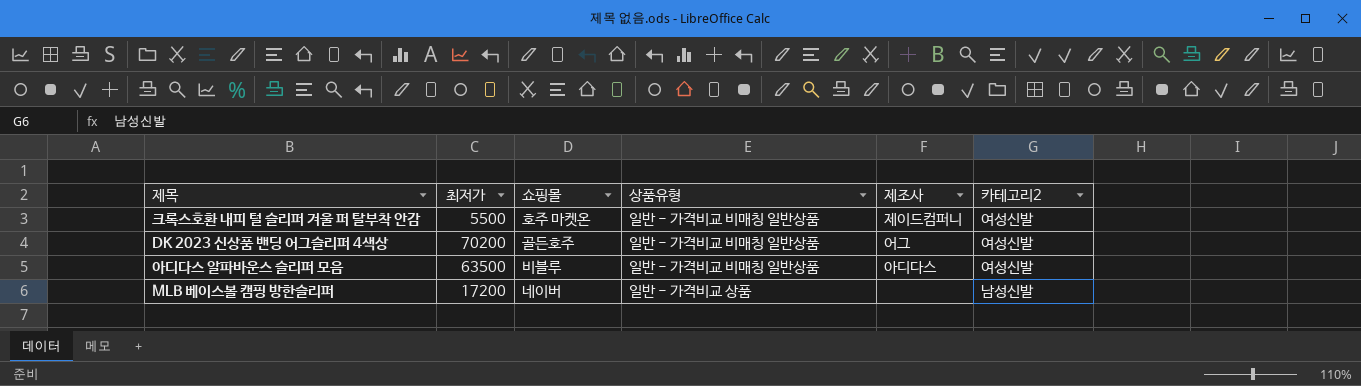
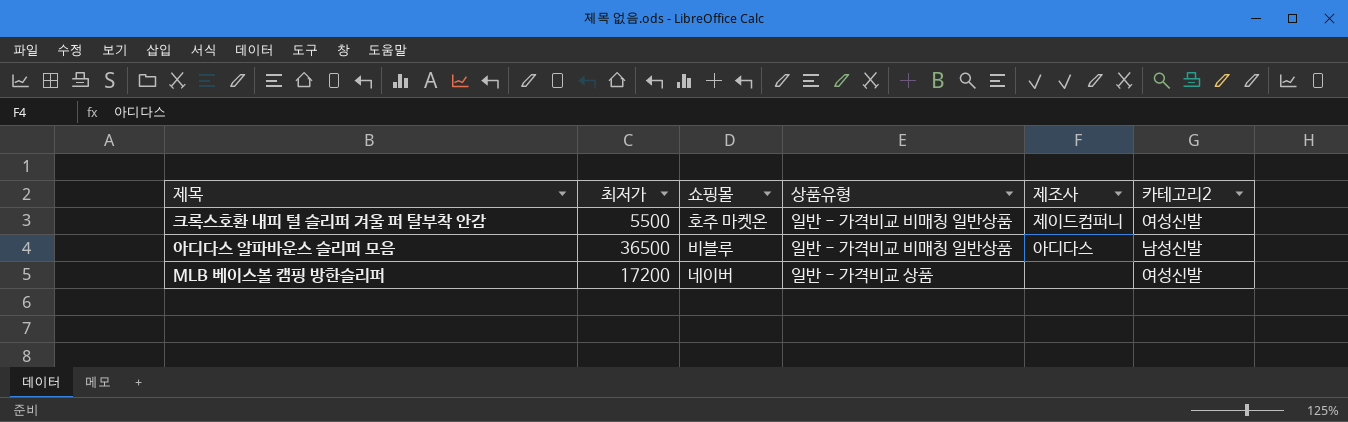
row DK 2023 신상품 밴딩 어그슬리퍼 4색상: 70200 | 골든호주 | 일반 - 가격비교 비매칭 일반상품 | 어그 | 여성신발 -> none
아디다스 알파바운스 슬리퍼 모음 | 최저가: 63500 -> 36500
아디다스 알파바운스 슬리퍼 모음 | 카테고리2: 여성신발 -> 남성신발
MLB 베이스볼 캠핑 방한슬리퍼 | 카테고리2: 남성신발 -> 여성신발

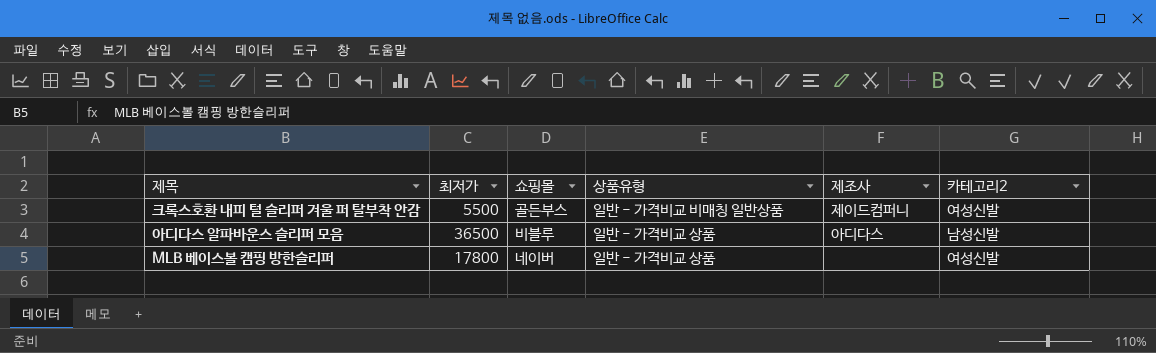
크록스호환 내피 털 슬리퍼 겨울 퍼 탈부착 안감 | 쇼핑몰: 호주 마켓온 -> 골든부스
아디다스 알파바운스 슬리퍼 모음 | 상품유형: 일반 - 가격비교 비매칭 일반상품 -> 일반 - 가격비교 상품
MLB 베이스볼 캠핑 방한슬리퍼 | 최저가: 17200 -> 17800

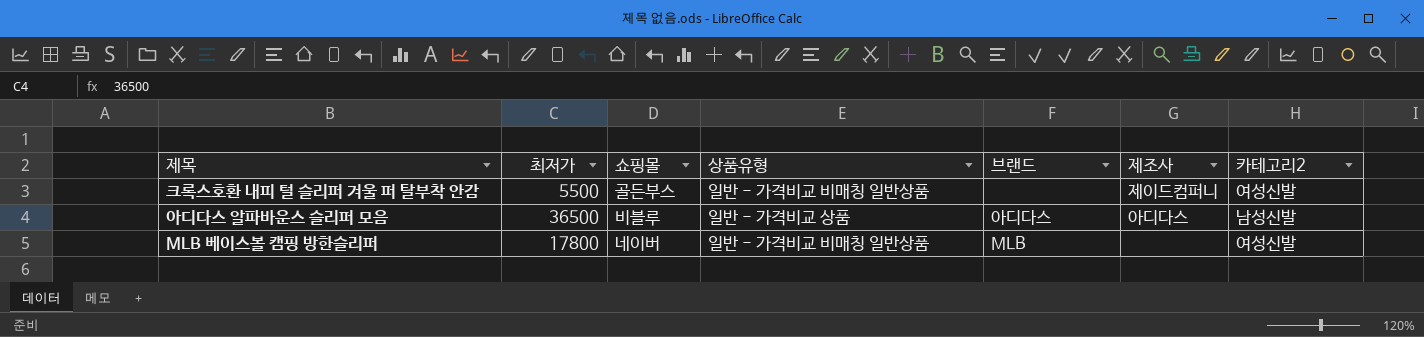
column 브랜드 | position: none -> 5
MLB 베이스볼 캠핑 방한슬리퍼 | 상품유형: 일반 - 가격비교 상품 -> 일반 - 가격비교 비매칭 일반상품

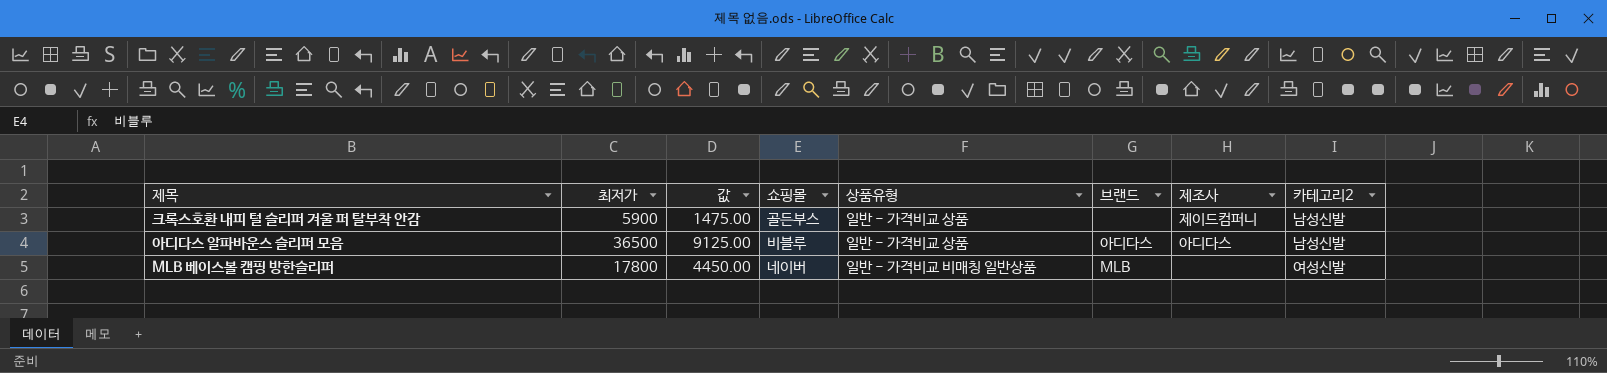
column 값 | formula: none -> [최저가] * 0.25
크록스호환 내피 털 슬리퍼 겨울 퍼 탈부착 안감 | 최저가: 5500 -> 5900
크록스호환 내피 털 슬리퍼 겨울 퍼 탈부착 안감 | 상품유형: 일반 - 가격비교 비매칭 일반상품 -> 일반 - 가격비교 상품
크록스호환 내피 털 슬리퍼 겨울 퍼 탈부착 안감 | 카테고리2: 여성신발 -> 남성신발

